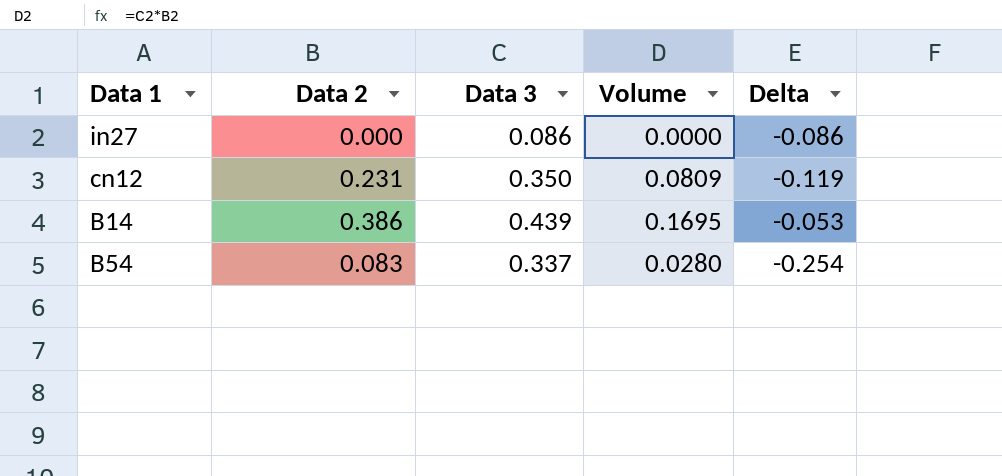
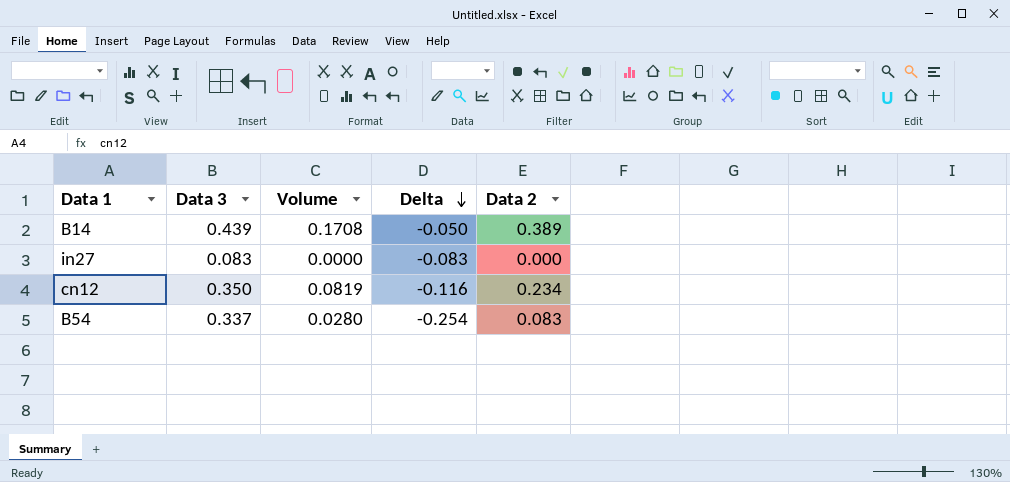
row order: none -> Delta descending
column Data 2 | position: 2 -> 5
B14 | Volume: 0.1695 -> 0.1708
B14 | Delta: -0.053 -> -0.050
B14 | Data 2: 0.386 -> 0.389
in27 | Data 3: 0.086 -> 0.083
in27 | Delta: -0.086 -> -0.083
cn12 | Volume: 0.0809 -> 0.0819
cn12 | Delta: -0.119 -> -0.116
cn12 | Data 2: 0.231 -> 0.234

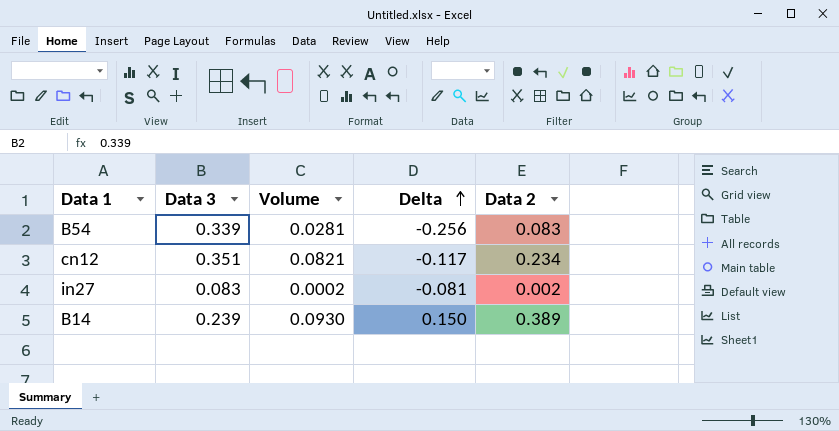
row order: Delta descending -> Delta ascending
B54 | Data 3: 0.337 -> 0.339
B54 | Volume: 0.0280 -> 0.0281
B54 | Delta: -0.254 -> -0.256
cn12 | Data 3: 0.350 -> 0.351
cn12 | Volume: 0.0819 -> 0.0821
cn12 | Delta: -0.116 -> -0.117
in27 | Volume: 0.0000 -> 0.0002
in27 | Delta: -0.083 -> -0.081
in27 | Data 2: 0.000 -> 0.002
B14 | Data 3: 0.439 -> 0.239
B14 | Volume: 0.1708 -> 0.0930
B14 | Delta: -0.050 -> 0.150

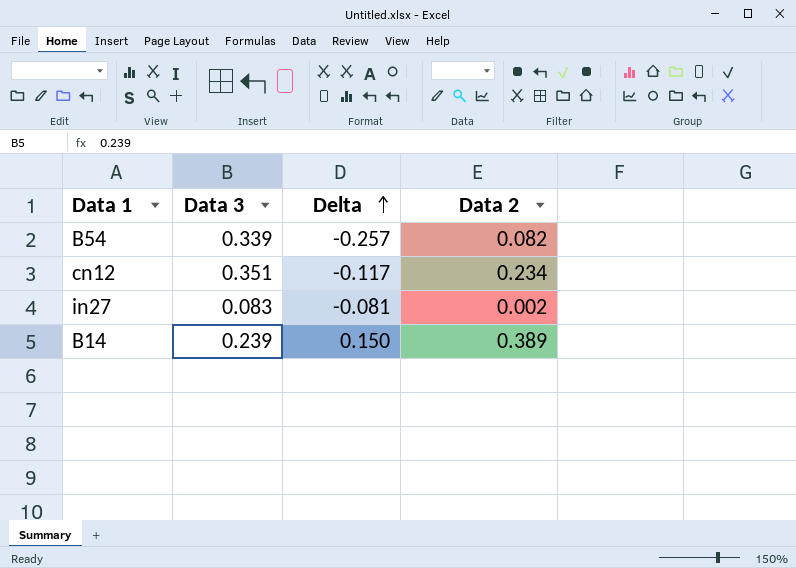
column Volume | formula: [Data 3] * [Data 2] -> none
B54 | Delta: -0.256 -> -0.257
B54 | Data 2: 0.083 -> 0.082

